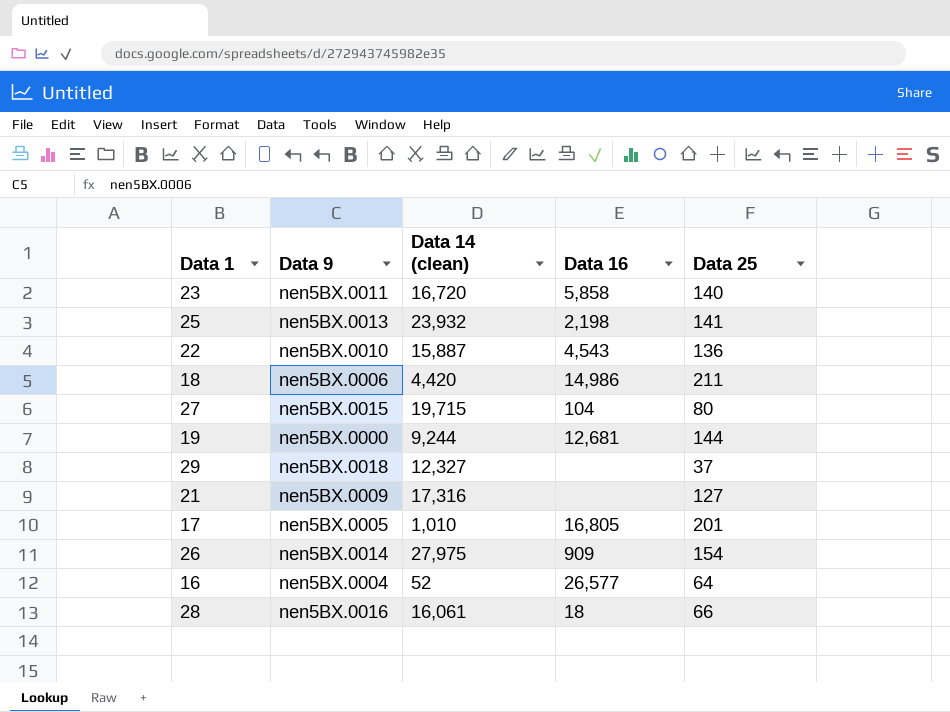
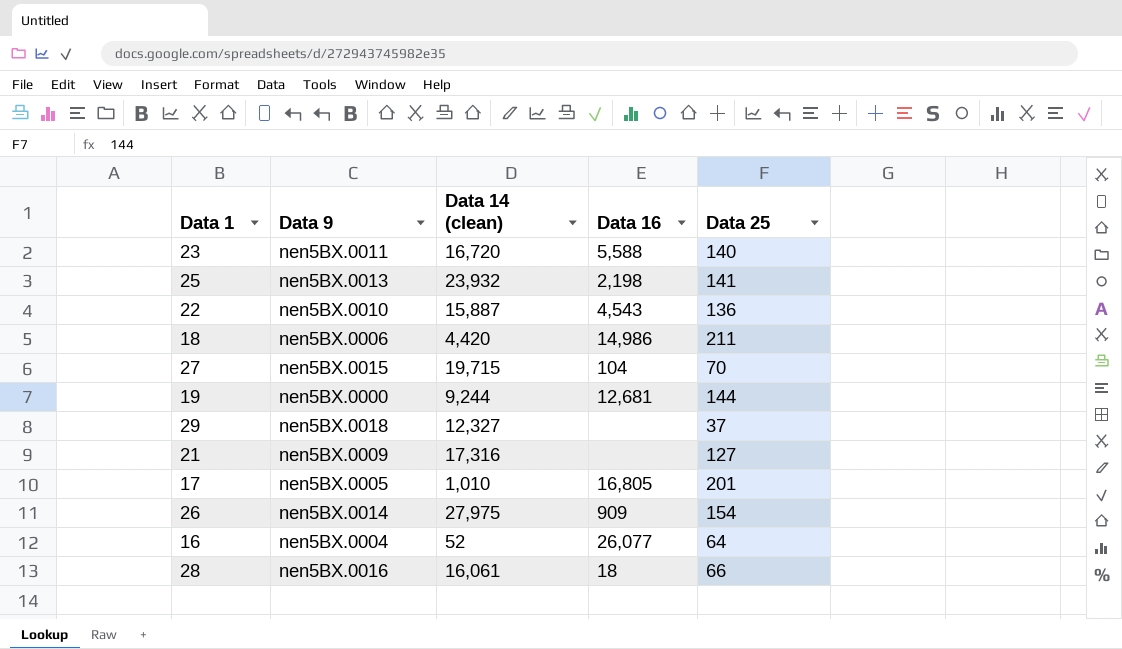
23 | Data 16: 5,858 -> 5,588
27 | Data 25: 80 -> 70
16 | Data 16: 26,577 -> 26,077

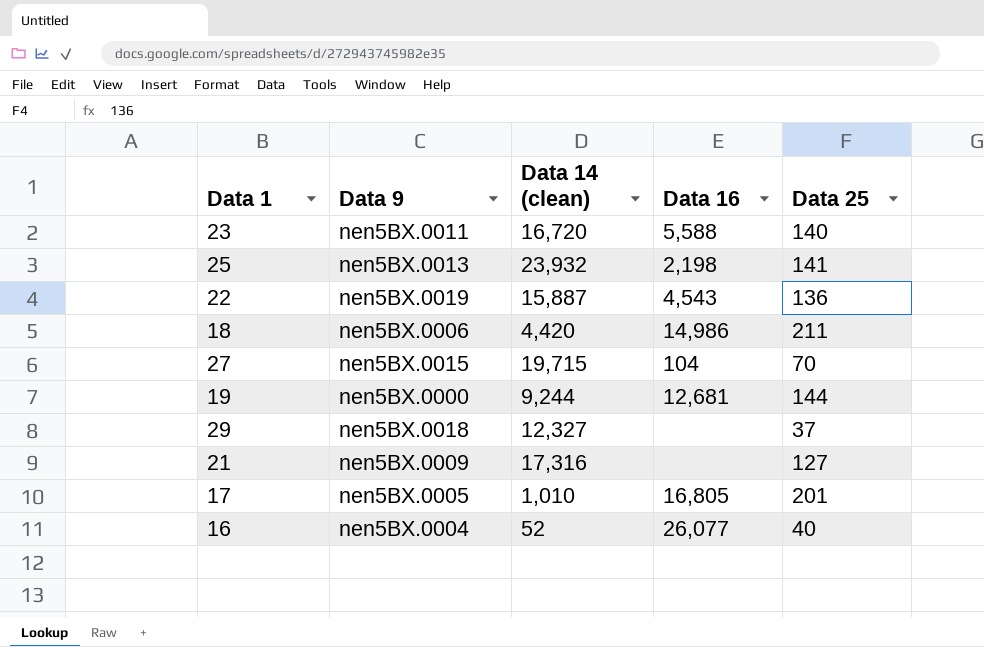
row 26: nen5BX.0014 | 27,975 | 909 | 154 -> none
row 28: nen5BX.0016 | 16,061 | 18 | 66 -> none
22 | Data 9: nen5BX.0010 -> nen5BX.0019
16 | Data 25: 64 -> 40

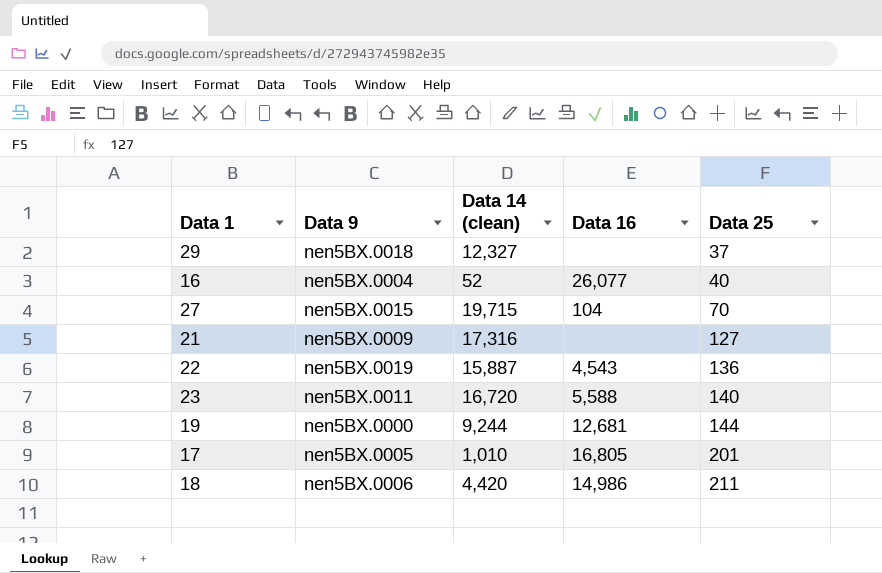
row order: none -> Data 25 ascending
row 25: nen5BX.0013 | 23,932 | 2,198 | 141 -> none

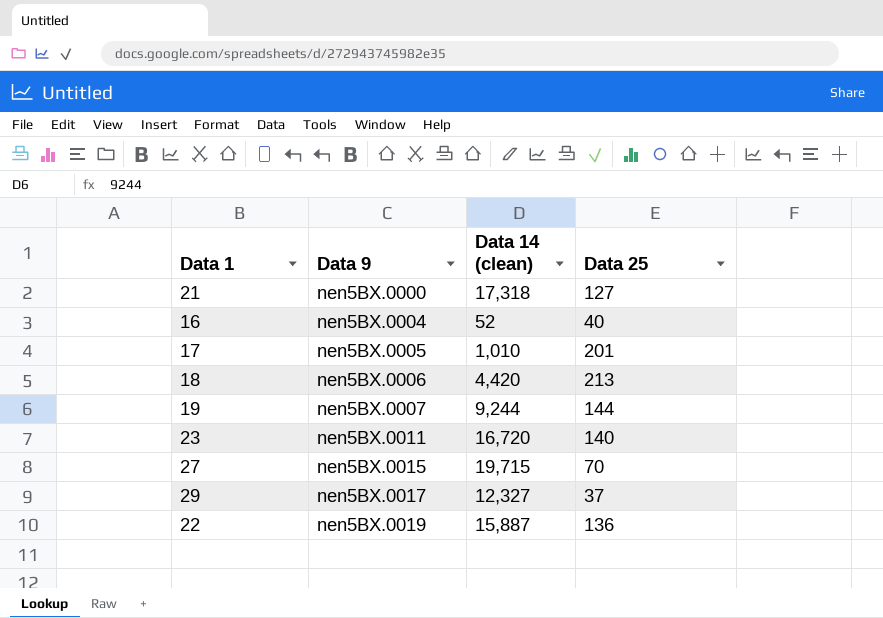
row order: Data 25 ascending -> Data 9 ascending
column Data 16 | position: 4 -> none
21 | Data 9: nen5BX.0009 -> nen5BX.0000
21 | Data 14 (clean): 17,316 -> 17,318
18 | Data 25: 211 -> 213
19 | Data 9: nen5BX.0000 -> nen5BX.0007
29 | Data 9: nen5BX.0018 -> nen5BX.0017

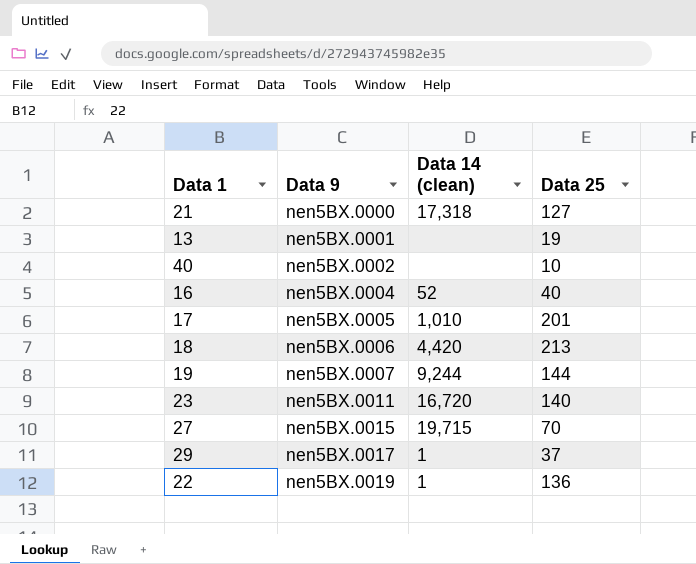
row 13: none -> nen5BX.0001 | none | 19
row 40: none -> nen5BX.0002 | none | 10
29 | Data 14 (clean): 12,327 -> 1
22 | Data 14 (clean): 15,887 -> 1

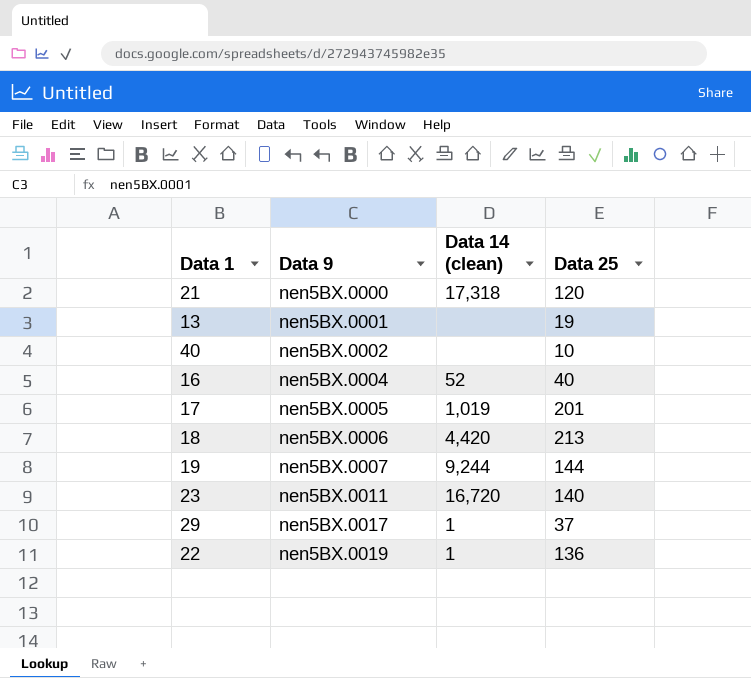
row 27: nen5BX.0015 | 19,715 | 70 -> none
21 | Data 25: 127 -> 120
17 | Data 14 (clean): 1,010 -> 1,019

